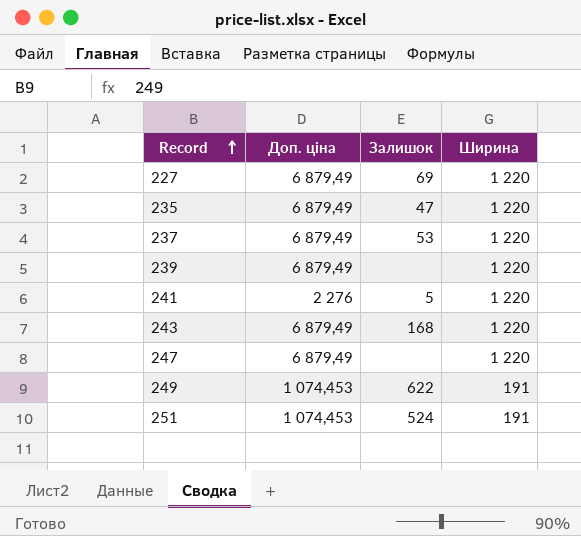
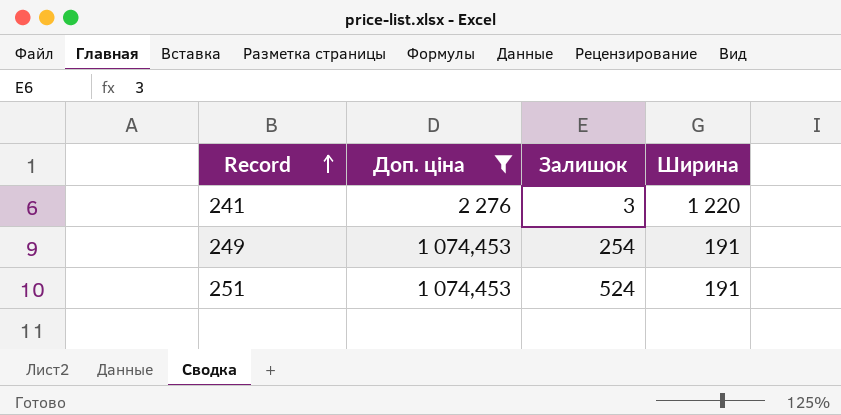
filter: none -> Доп. ціна != 6 879,49
241 | Залишок: 5 -> 3
249 | Залишок: 622 -> 254

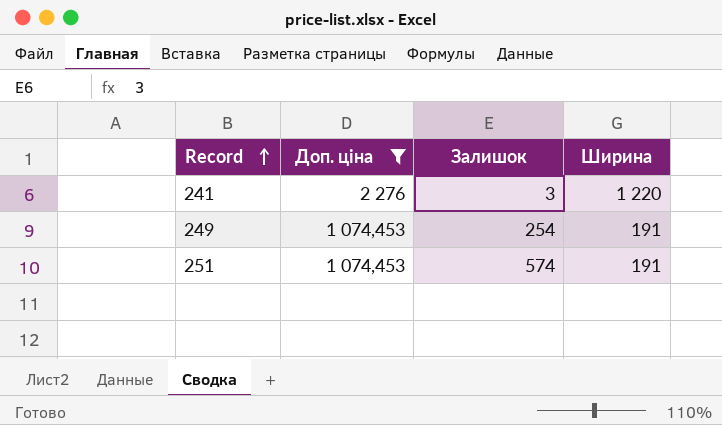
251 | Залишок: 524 -> 574

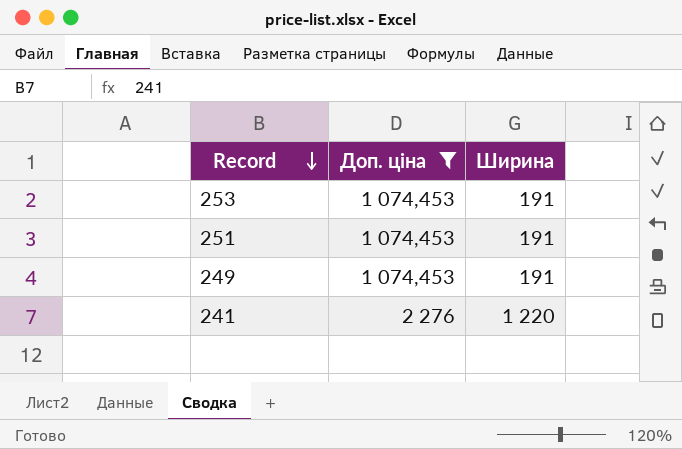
row order: Record ascending -> Record descending
column Залишок | position: 3 -> none
row 253: none -> 1 074,453 | 191

